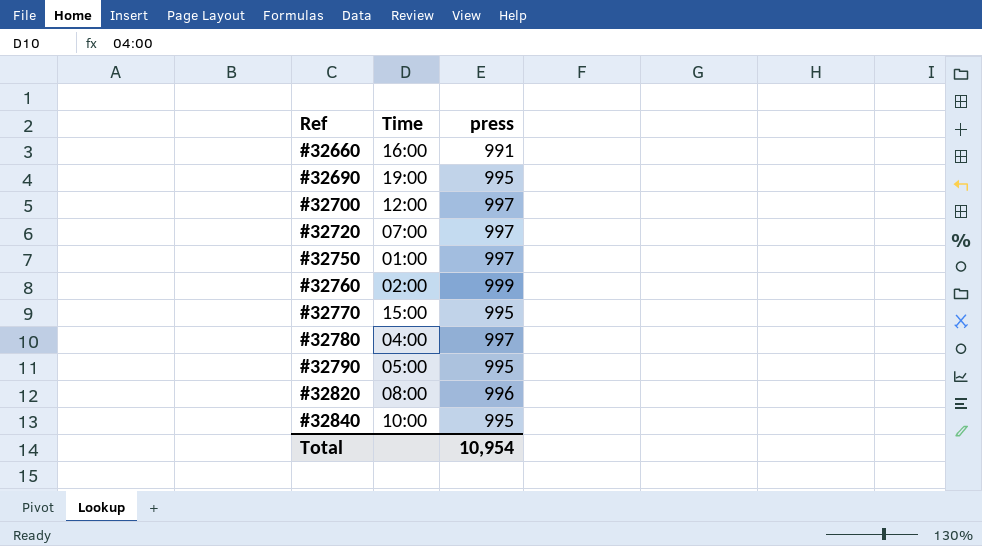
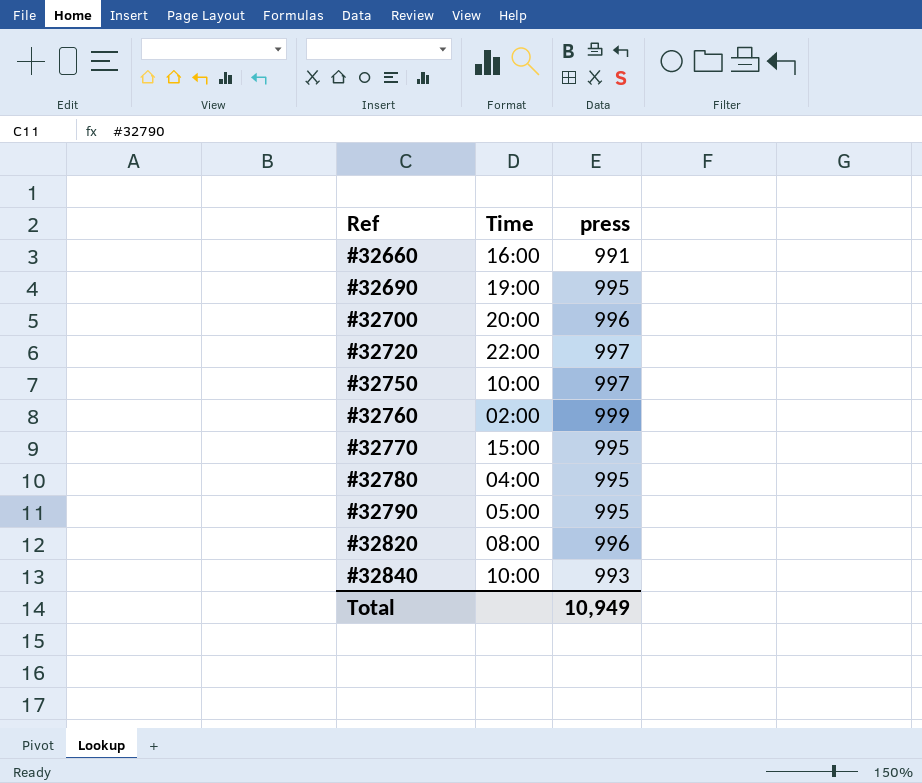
#32700 | Time: 12:00 -> 20:00
#32700 | press: 997 -> 996
#32720 | Time: 07:00 -> 22:00
#32750 | Time: 01:00 -> 10:00
#32780 | press: 997 -> 995
#32840 | press: 995 -> 993
Total | press: 10,954 -> 10,949

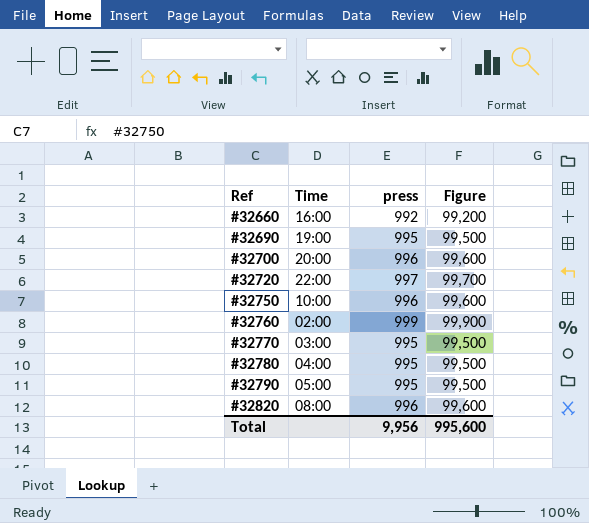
column Figure | formula: none -> [press] * 100
row #32840: 10:00 | 993 -> none
#32660 | press: 991 -> 992
#32750 | press: 997 -> 996
#32770 | Time: 15:00 -> 03:00
Total | press: 10,949 -> 9,956

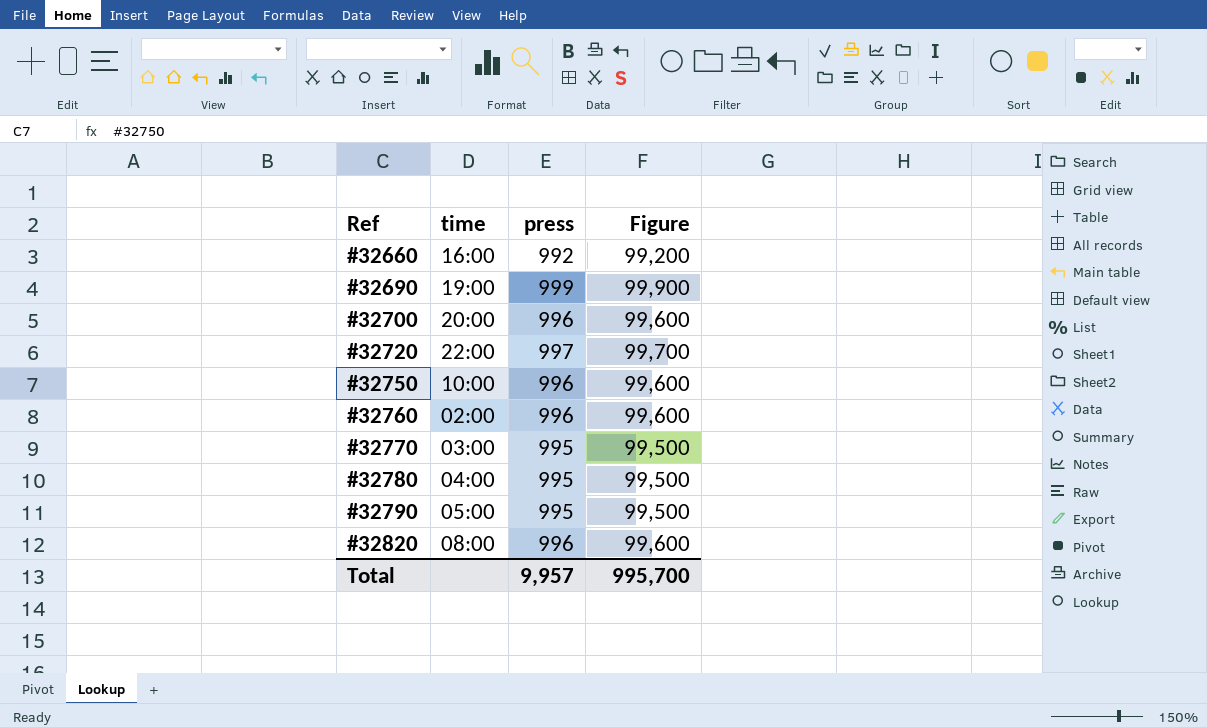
column name: Time -> time
#32690 | press: 995 -> 999
#32690 | Figure: 99,500 -> 99,900
#32760 | press: 999 -> 996
#32760 | Figure: 99,900 -> 99,600
Total | press: 9,956 -> 9,957
Total | Figure: 995,600 -> 995,700

